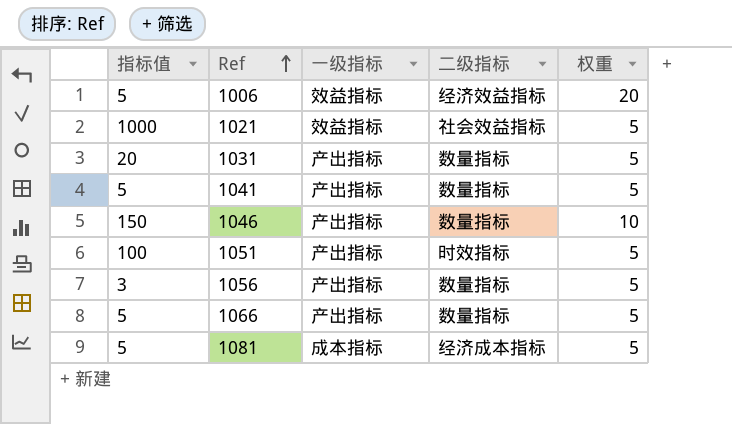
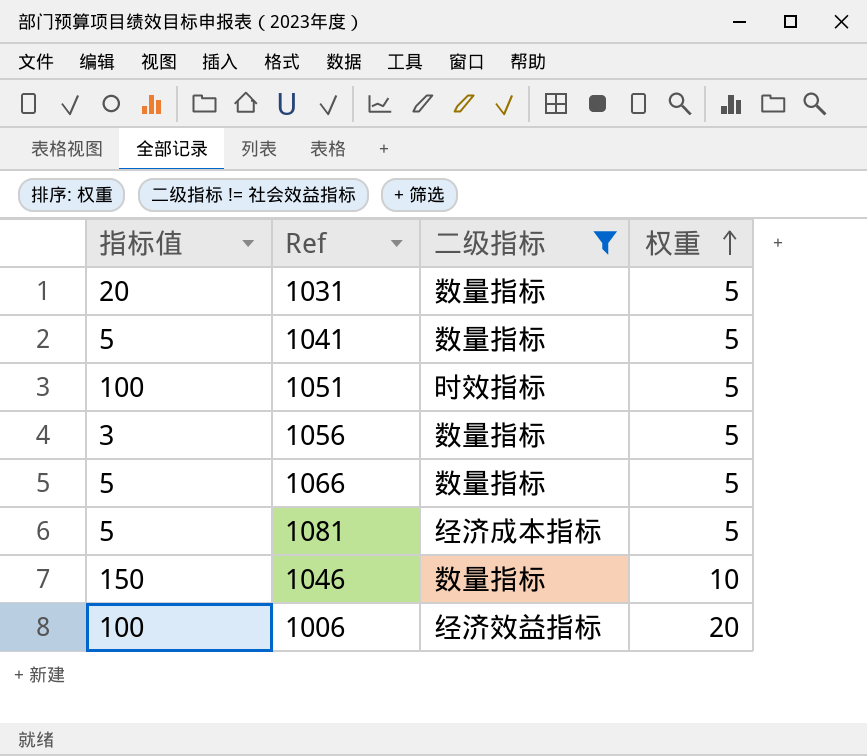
filter: none -> 二级指标 != 社会效益指标
row order: Ref ascending -> 权重 ascending
column 一级指标 | position: 3 -> none
1006 | 指标值: 5 -> 100

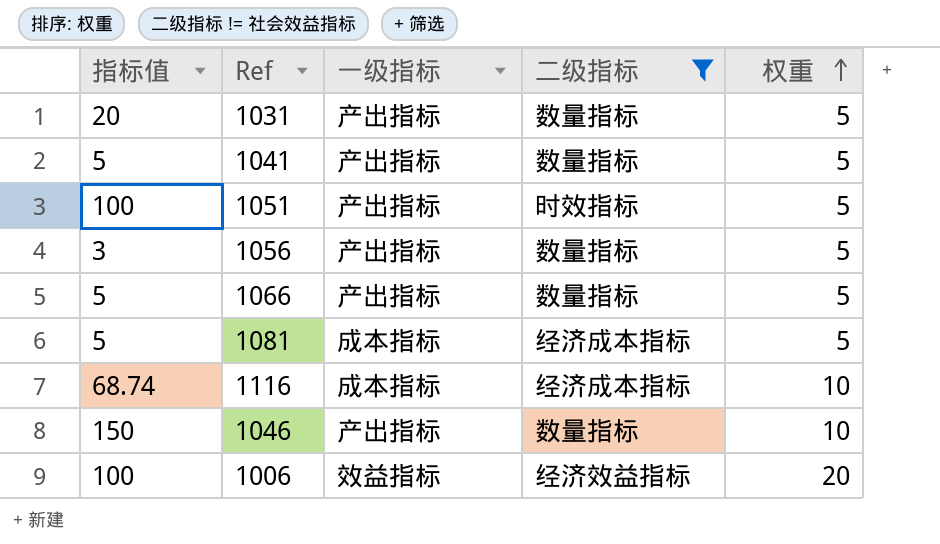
column 一级指标 | position: none -> 3
row 1116: none -> 68.74 | 成本指标 | 经济成本指标 | 10

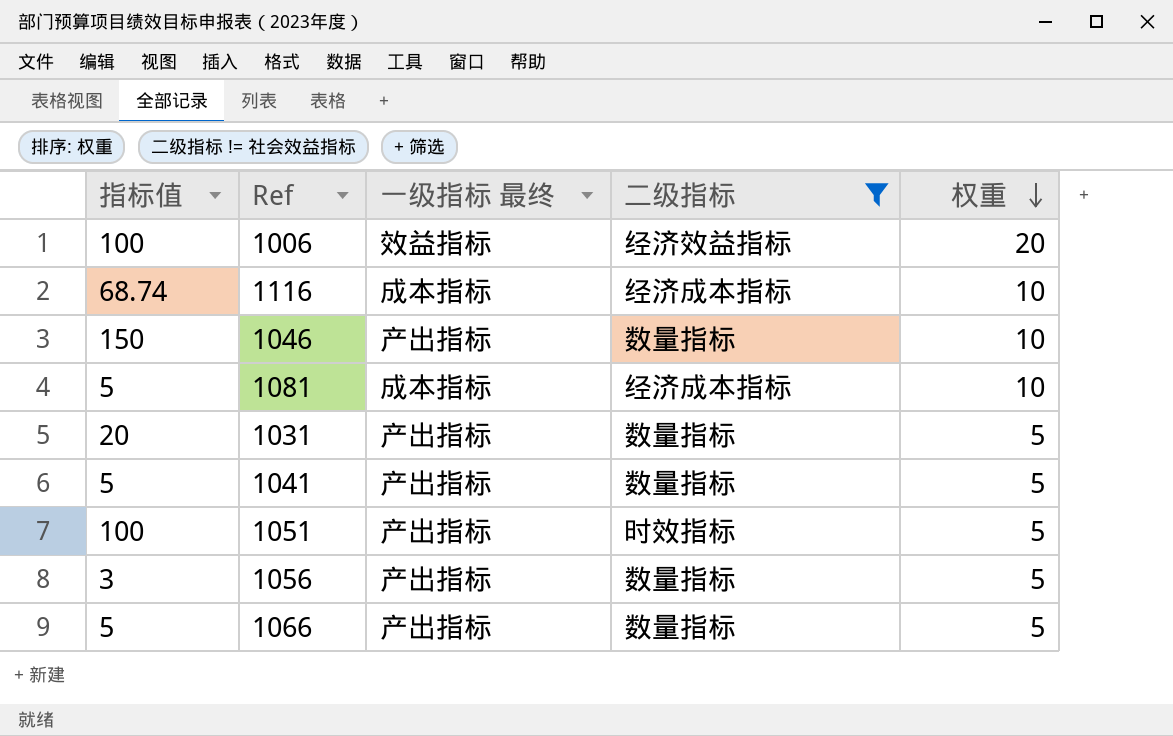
row order: 权重 ascending -> 权重 descending
column name: 一级指标 -> 一级指标 最终
1081 | 权重: 5 -> 10

